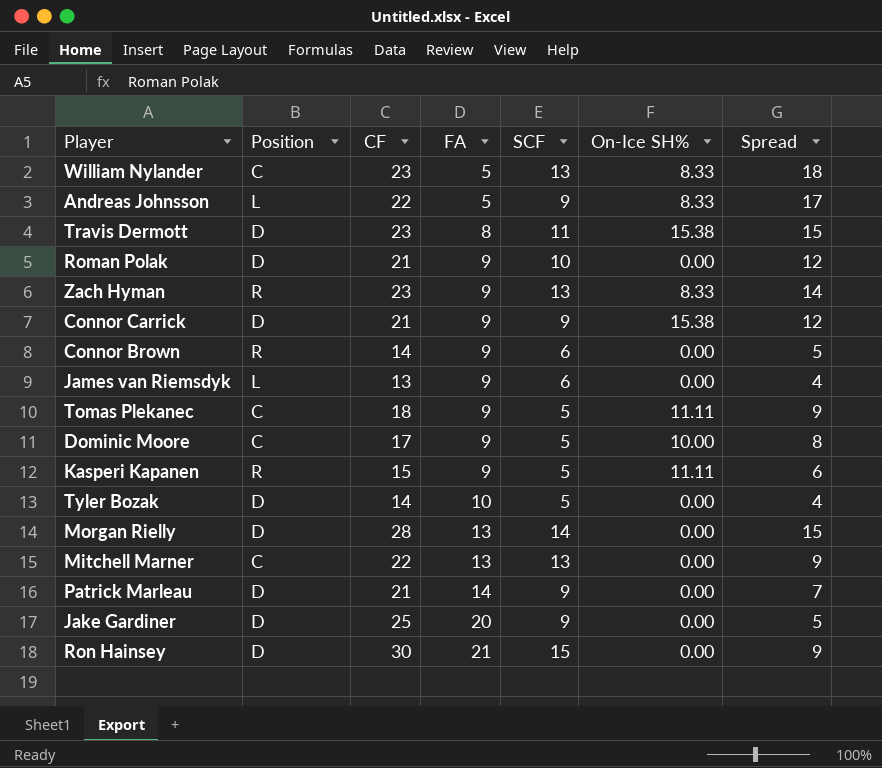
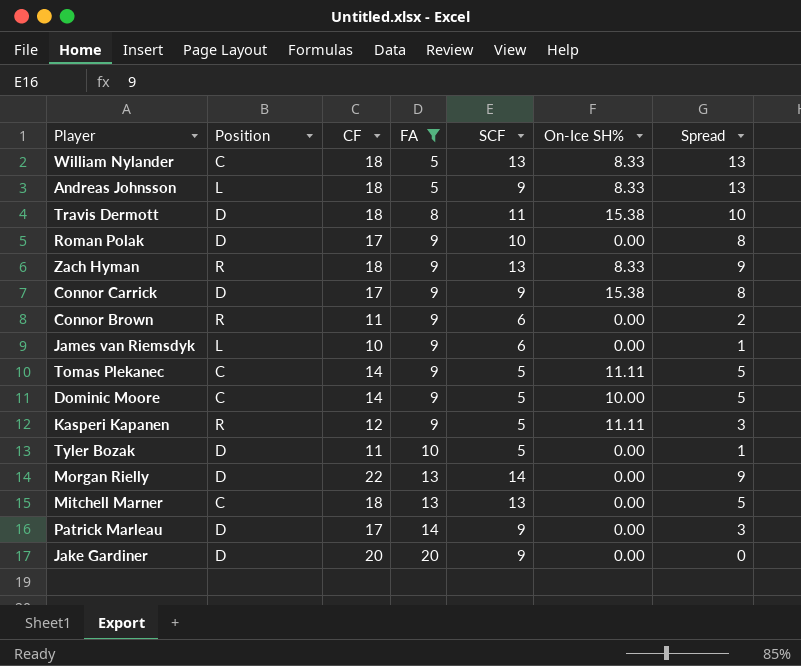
filter: none -> FA != 21
William Nylander | CF: 23 -> 18
William Nylander | Spread: 18 -> 13
Andreas Johnsson | CF: 22 -> 18
Andreas Johnsson | Spread: 17 -> 13
Travis Dermott | CF: 23 -> 18
Travis Dermott | Spread: 15 -> 10
Roman Polak | CF: 21 -> 17
Roman Polak | Spread: 12 -> 8
Zach Hyman | CF: 23 -> 18
Zach Hyman | Spread: 14 -> 9
Connor Carrick | CF: 21 -> 17
Connor Carrick | Spread: 12 -> 8
Connor Brown | CF: 14 -> 11
Connor Brown | Spread: 5 -> 2
James van Riemsdyk | CF: 13 -> 10
James van Riemsdyk | Spread: 4 -> 1
Tomas Plekanec | CF: 18 -> 14
Tomas Plekanec | Spread: 9 -> 5
Dominic Moore | CF: 17 -> 14
Dominic Moore | Spread: 8 -> 5
Kasperi Kapanen | CF: 15 -> 12
Kasperi Kapanen | Spread: 6 -> 3
Tyler Bozak | CF: 14 -> 11
Tyler Bozak | Spread: 4 -> 1
Morgan Rielly | CF: 28 -> 22
Morgan Rielly | Spread: 15 -> 9
Mitchell Marner | CF: 22 -> 18
Mitchell Marner | Spread: 9 -> 5
Patrick Marleau | CF: 21 -> 17
Patrick Marleau | Spread: 7 -> 3
Jake Gardiner | CF: 25 -> 20
Jake Gardiner | Spread: 5 -> 0

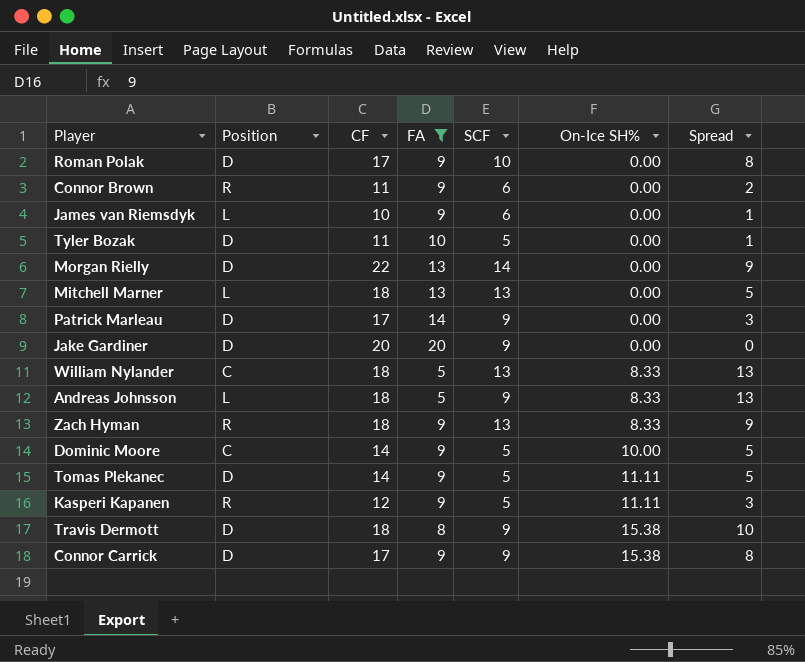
row order: FA ascending -> On-Ice SH% ascending
Mitchell Marner | Position: C -> L
Tomas Plekanec | Position: C -> D
Travis Dermott | SCF: 11 -> 9

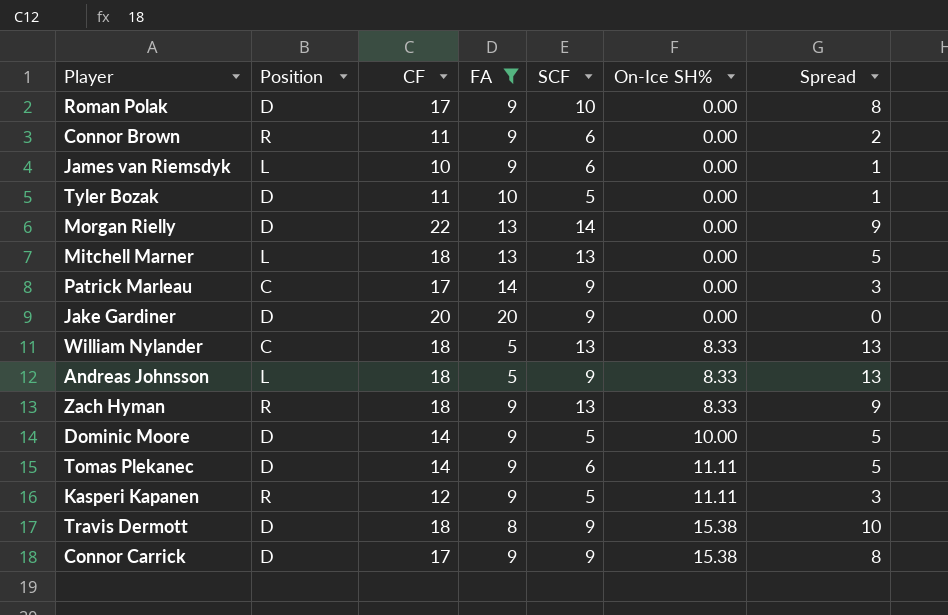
Patrick Marleau | Position: D -> C
Dominic Moore | Position: C -> D
Tomas Plekanec | SCF: 5 -> 6

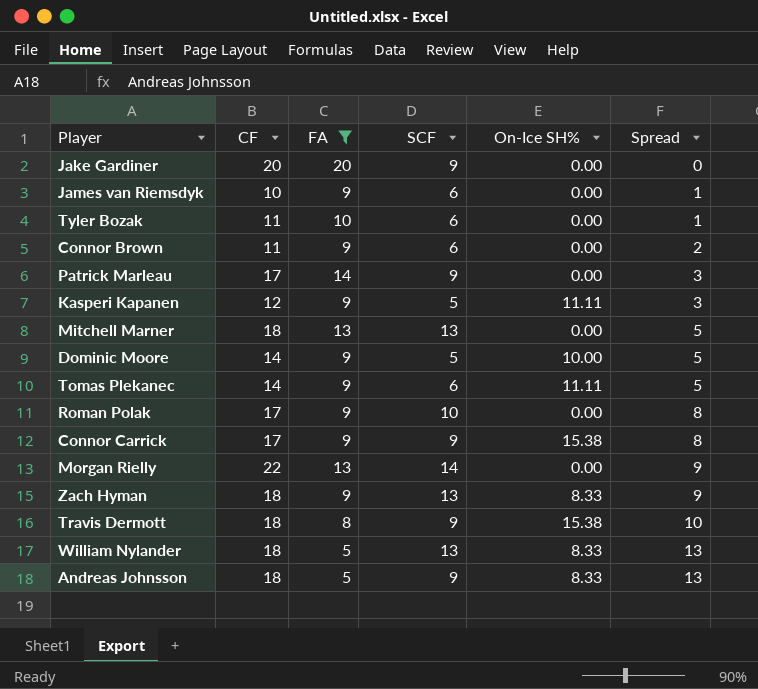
row order: On-Ice SH% ascending -> Spread ascending
column Position | position: 2 -> none
Tyler Bozak | SCF: 5 -> 6

